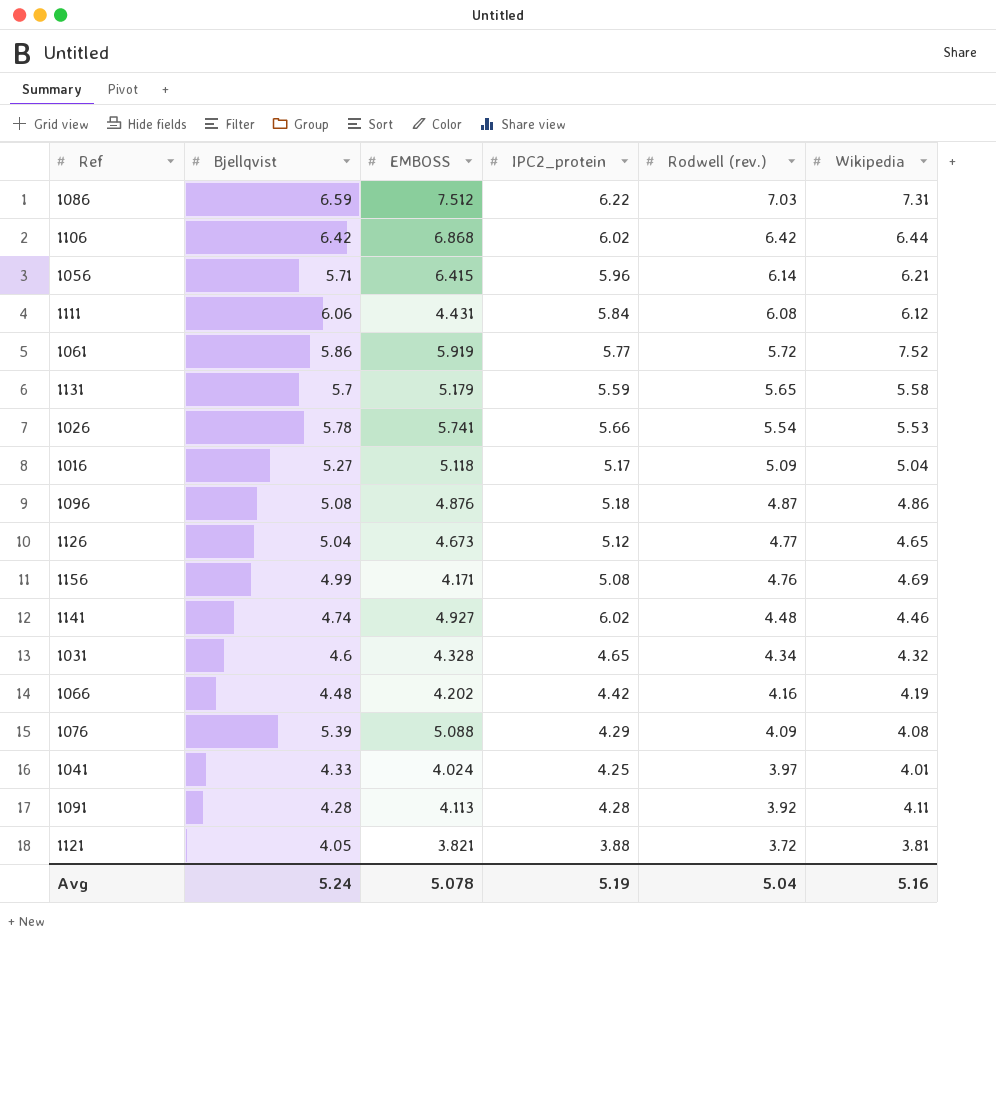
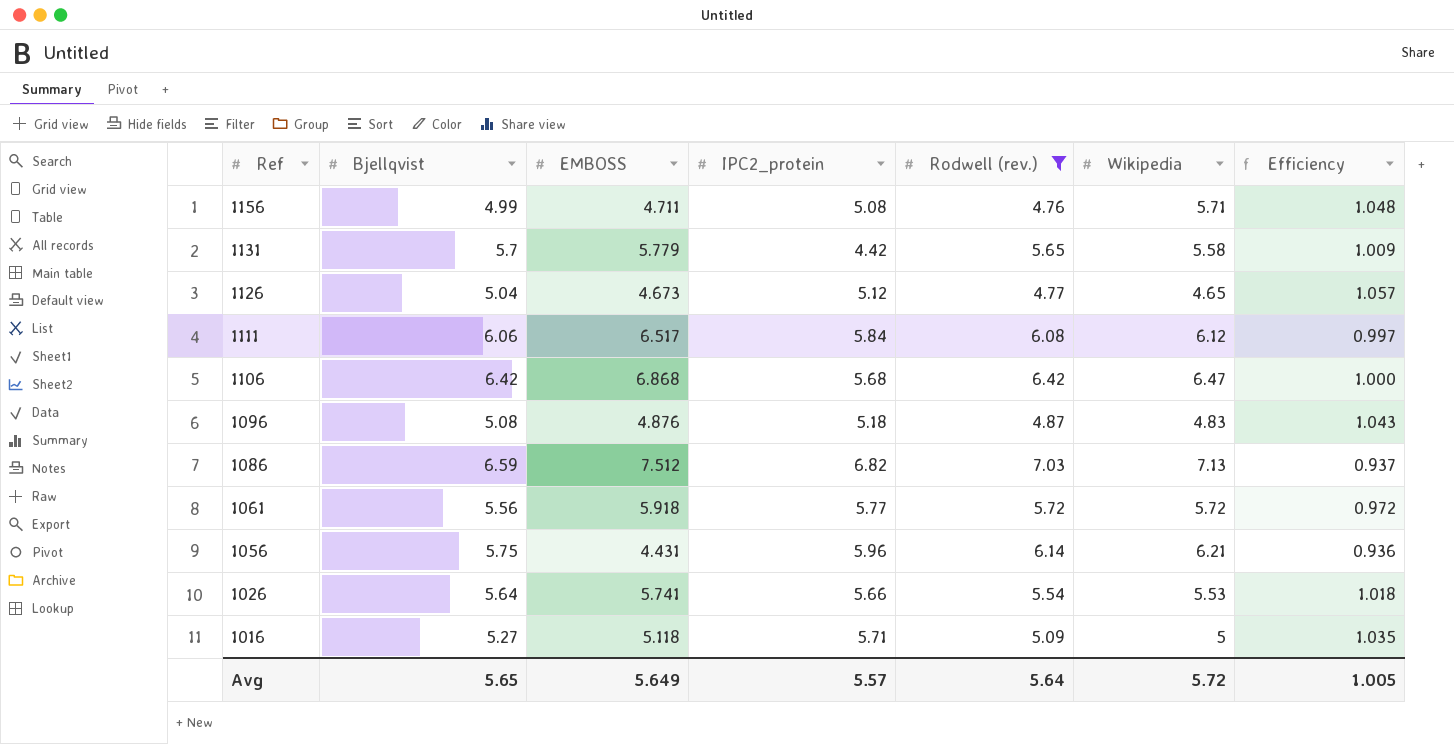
filter: none -> Rodwell (rev.) >= 4.76
row order: Rodwell (rev.) descending -> Ref descending
column Efficiency | formula: none -> [Bjellqvist] / [Rodwell (rev.)]
1156 | EMBOSS: 4.171 -> 4.711
1156 | Wikipedia: 4.69 -> 5.71
1131 | EMBOSS: 5.179 -> 5.779
1131 | IPC2_protein: 5.59 -> 4.42
1111 | EMBOSS: 4.431 -> 6.517
1106 | IPC2_protein: 6.02 -> 5.68
1106 | Wikipedia: 6.44 -> 6.47
1096 | Wikipedia: 4.86 -> 4.83
1086 | IPC2_protein: 6.22 -> 6.82
1086 | Wikipedia: 7.31 -> 7.13
1061 | Bjellqvist: 5.86 -> 5.56
1061 | EMBOSS: 5.919 -> 5.918
1061 | Wikipedia: 7.52 -> 5.72
1056 | Bjellqvist: 5.71 -> 5.75
1056 | EMBOSS: 6.415 -> 4.431
1026 | Bjellqvist: 5.78 -> 5.64
1016 | IPC2_protein: 5.17 -> 5.71
1016 | Wikipedia: 5.04 -> 5
Avg | Bjellqvist: 5.24 -> 5.65
Avg | EMBOSS: 5.078 -> 5.649
Avg | IPC2_protein: 5.19 -> 5.57
Avg | Rodwell (rev.): 5.04 -> 5.64
Avg | Wikipedia: 5.16 -> 5.72

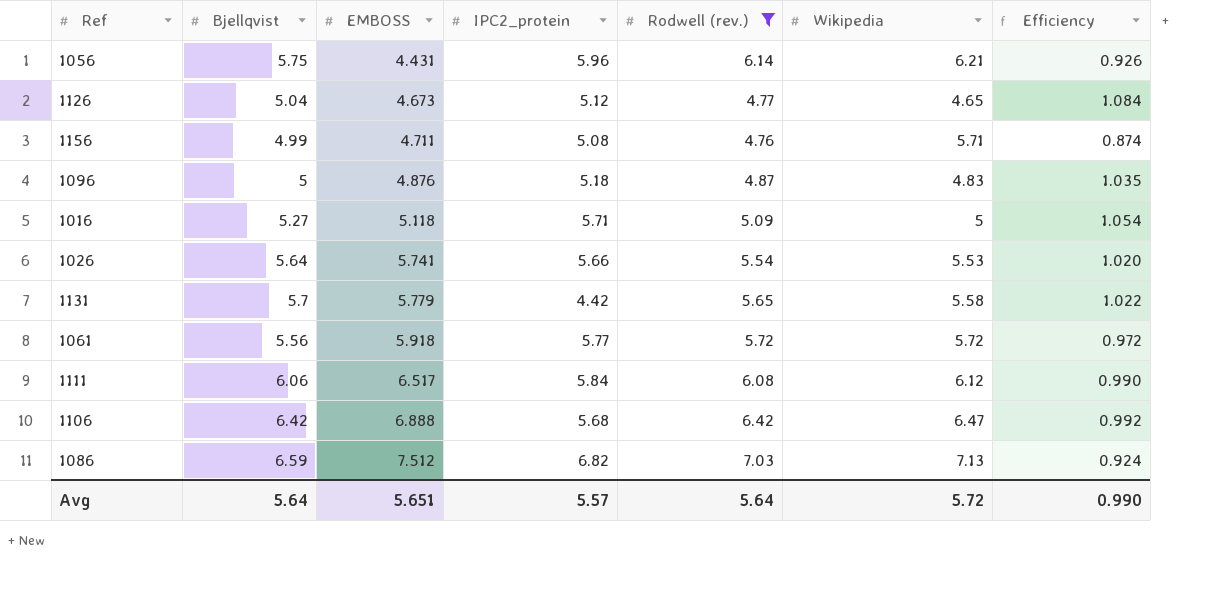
row order: Ref descending -> EMBOSS ascending
column Efficiency | formula: [Bjellqvist] / [Rodwell (rev.)] -> [Bjellqvist] / [Wikipedia]
1096 | Bjellqvist: 5.08 -> 5
1106 | EMBOSS: 6.868 -> 6.888
Avg | Bjellqvist: 5.65 -> 5.64
Avg | EMBOSS: 5.649 -> 5.651
Avg | Efficiency: 1.005 -> 0.990

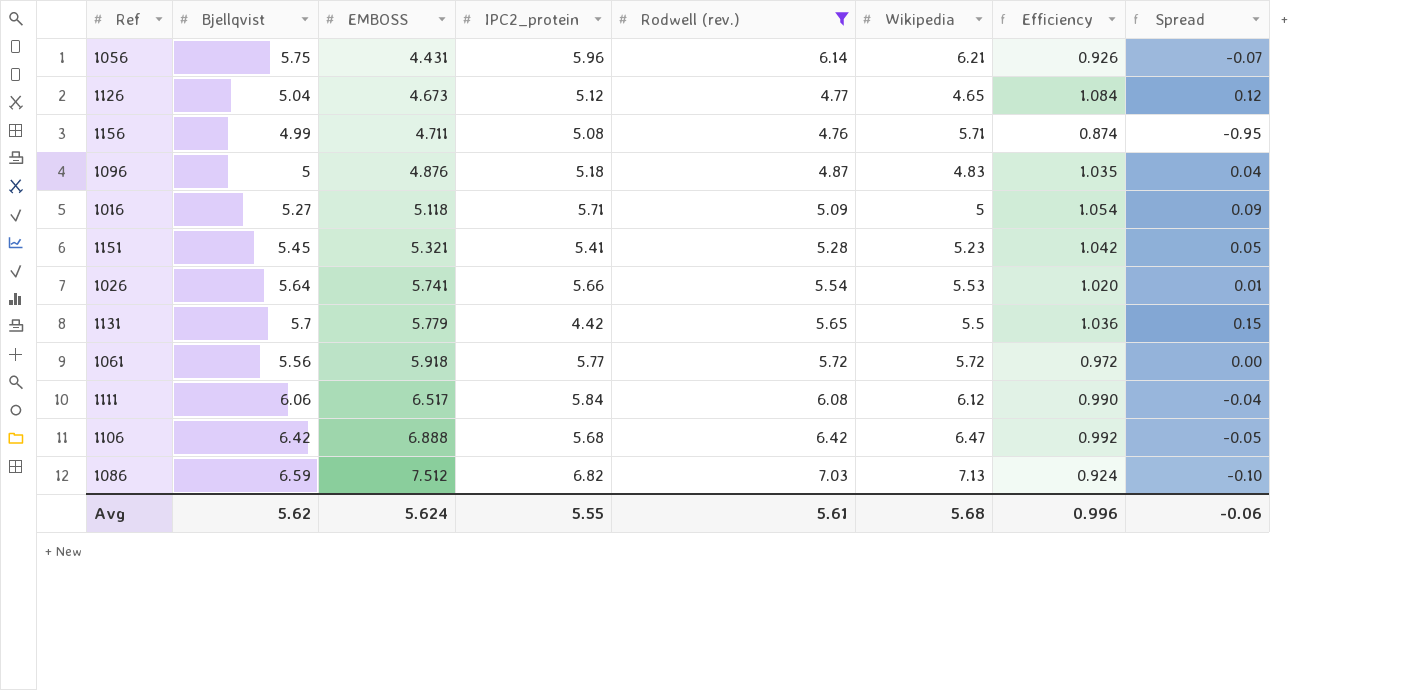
column Spread | formula: none -> [Rodwell (rev.)] - [Wikipedia]
row 1151: none -> 5.45 | 5.321 | 5.41 | 5.28 | 5.23 | 1.042 | 0.05
1131 | Wikipedia: 5.58 -> 5.5
1131 | Efficiency: 1.022 -> 1.036
Avg | Bjellqvist: 5.64 -> 5.62
Avg | EMBOSS: 5.651 -> 5.624
Avg | IPC2_protein: 5.57 -> 5.55
Avg | Rodwell (rev.): 5.64 -> 5.61
Avg | Wikipedia: 5.72 -> 5.68
Avg | Efficiency: 0.990 -> 0.996

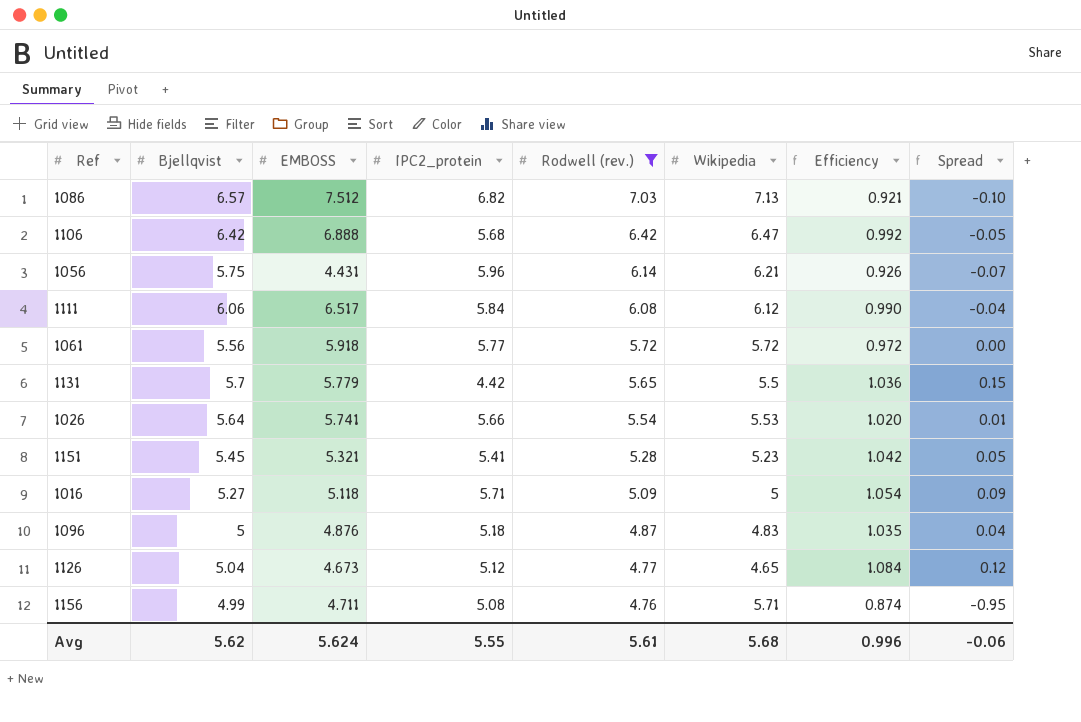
row order: EMBOSS ascending -> Rodwell (rev.) descending
1086 | Bjellqvist: 6.59 -> 6.57
1086 | Efficiency: 0.924 -> 0.921

